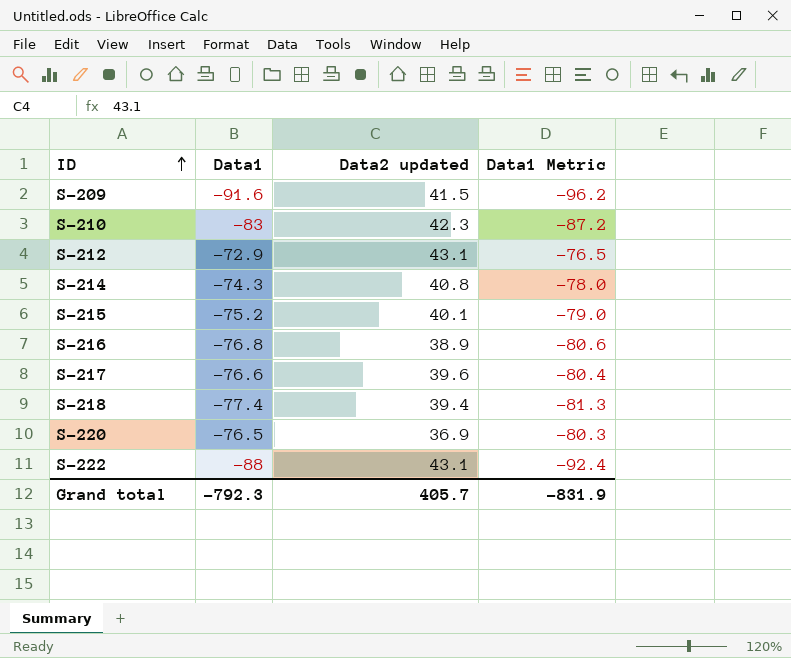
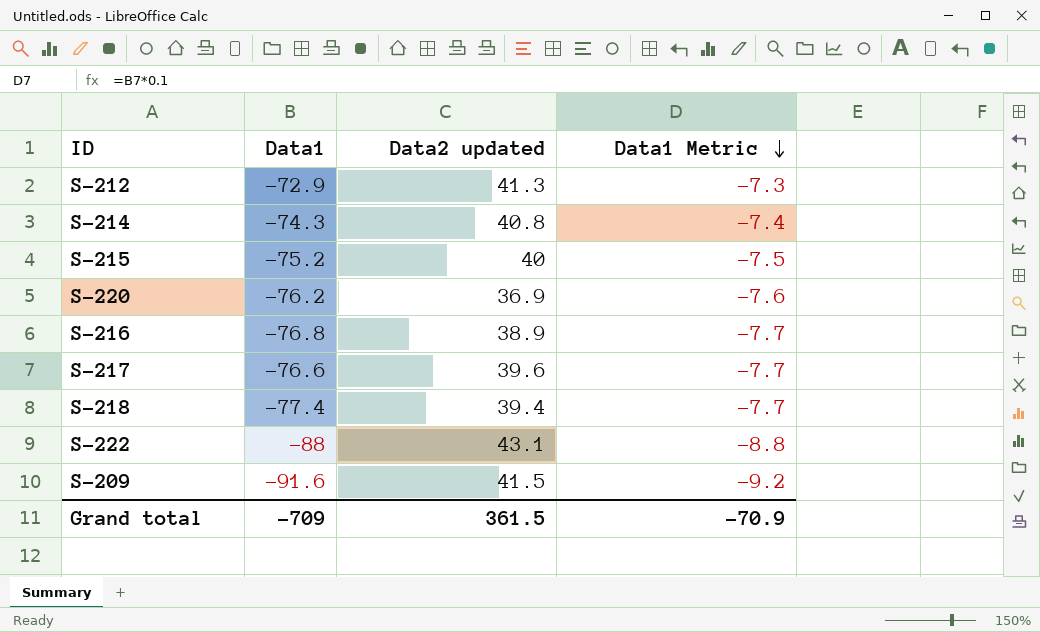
row order: ID ascending -> Data1 Metric descending
column Data1 Metric | formula: [Data1] * 1.05 -> [Data1] * 0.1
row S-210: -83 | 42.3 | -87.2 -> none
S-212 | Data2 updated: 43.1 -> 41.3
S-215 | Data2 updated: 40.1 -> 40
S-220 | Data1: -76.5 -> -76.2
Grand total | Data1: -792.3 -> -709
Grand total | Data2 updated: 405.7 -> 361.5
Grand total | Data1 Metric: -831.9 -> -70.9

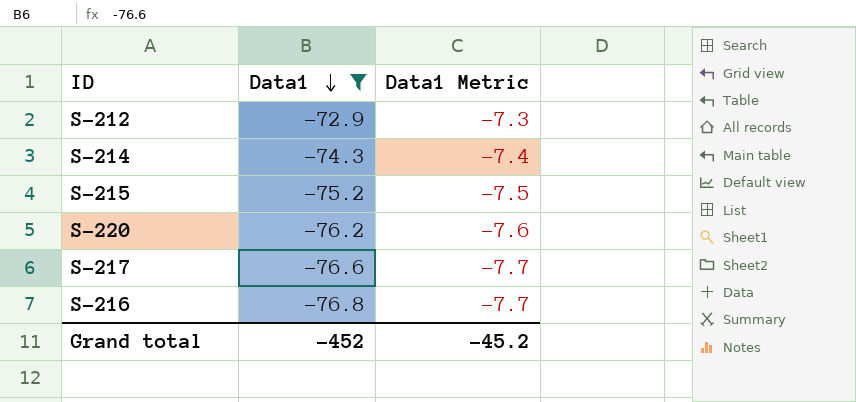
filter: none -> Data1 >= -76.8
row order: Data1 Metric descending -> Data1 descending
column Data2 updated | position: 3 -> none
Grand total | Data1: -709 -> -452
Grand total | Data1 Metric: -70.9 -> -45.2

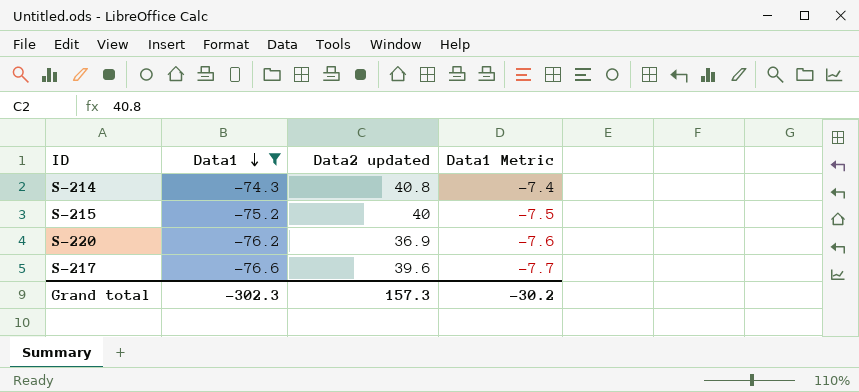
column Data2 updated | position: none -> 3
row S-212: -72.9 | -7.3 -> none
row S-216: -76.8 | -7.7 -> none
Grand total | Data1: -452 -> -302.3
Grand total | Data1 Metric: -45.2 -> -30.2

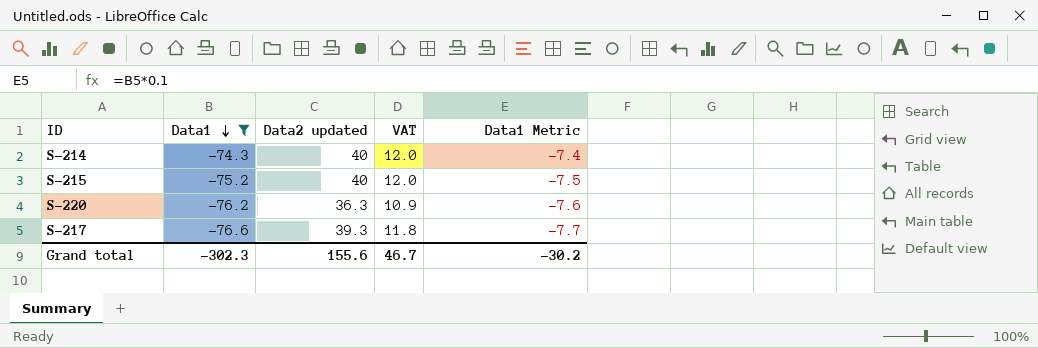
column VAT | formula: none -> [Data2 updated] * 0.3
S-214 | Data2 updated: 40.8 -> 40
S-220 | Data2 updated: 36.9 -> 36.3
S-217 | Data2 updated: 39.6 -> 39.3
Grand total | Data2 updated: 157.3 -> 155.6

